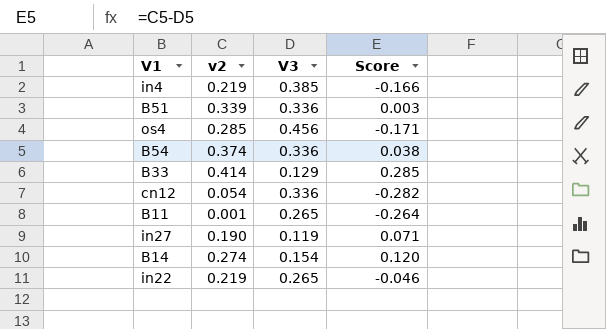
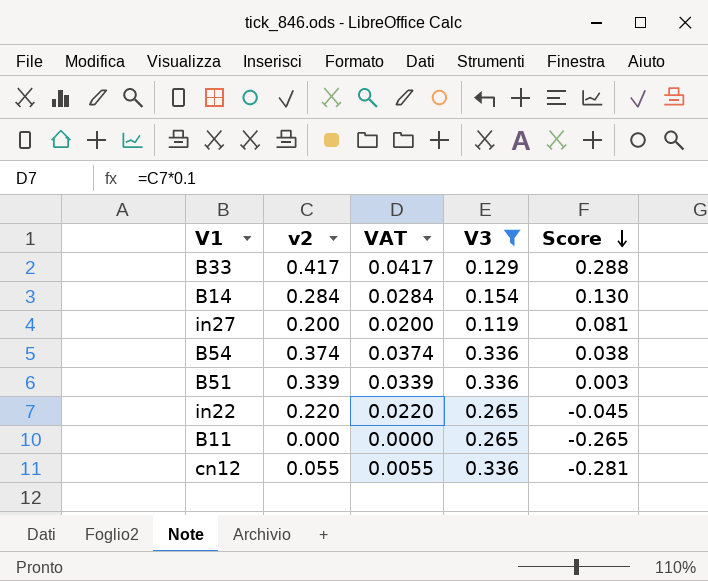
filter: none -> V3 <= 0.336
row order: none -> Score descending
column VAT | formula: none -> [v2] * 0.1
B33 | v2: 0.414 -> 0.417
B33 | Score: 0.285 -> 0.288
B14 | v2: 0.274 -> 0.284
B14 | Score: 0.120 -> 0.130
in27 | v2: 0.190 -> 0.200
in27 | Score: 0.071 -> 0.081
in22 | v2: 0.219 -> 0.220
in22 | Score: -0.046 -> -0.045
B11 | v2: 0.001 -> 0.000
B11 | Score: -0.264 -> -0.265
cn12 | v2: 0.054 -> 0.055
cn12 | Score: -0.282 -> -0.281

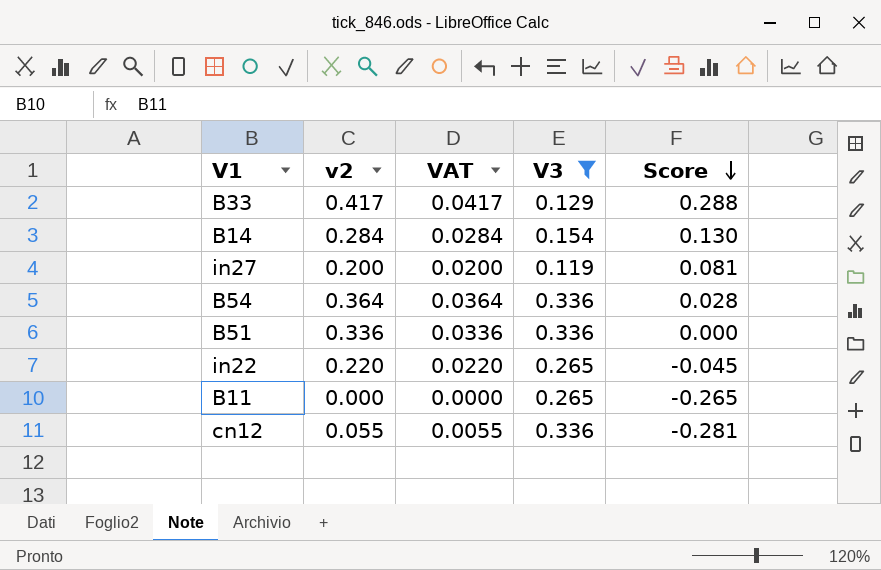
B54 | v2: 0.374 -> 0.364
B54 | VAT: 0.0374 -> 0.0364
B54 | Score: 0.038 -> 0.028
B51 | v2: 0.339 -> 0.336
B51 | VAT: 0.0339 -> 0.0336
B51 | Score: 0.003 -> 0.000

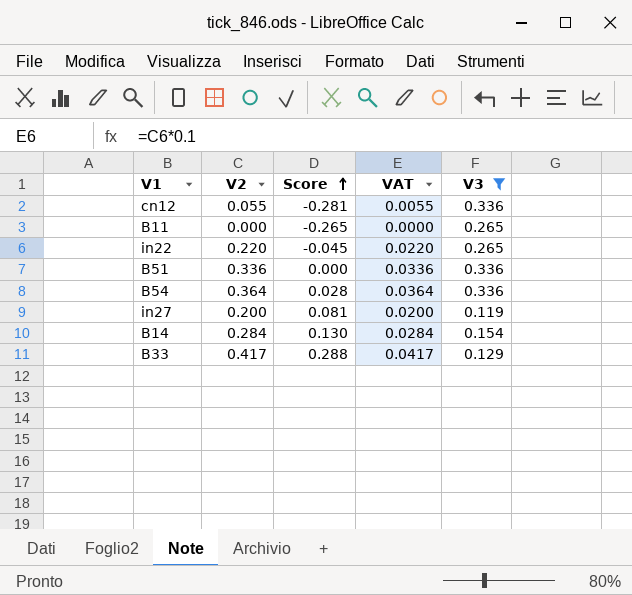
row order: Score descending -> Score ascending
column name: v2 -> V2
column Score | position: 5 -> 3

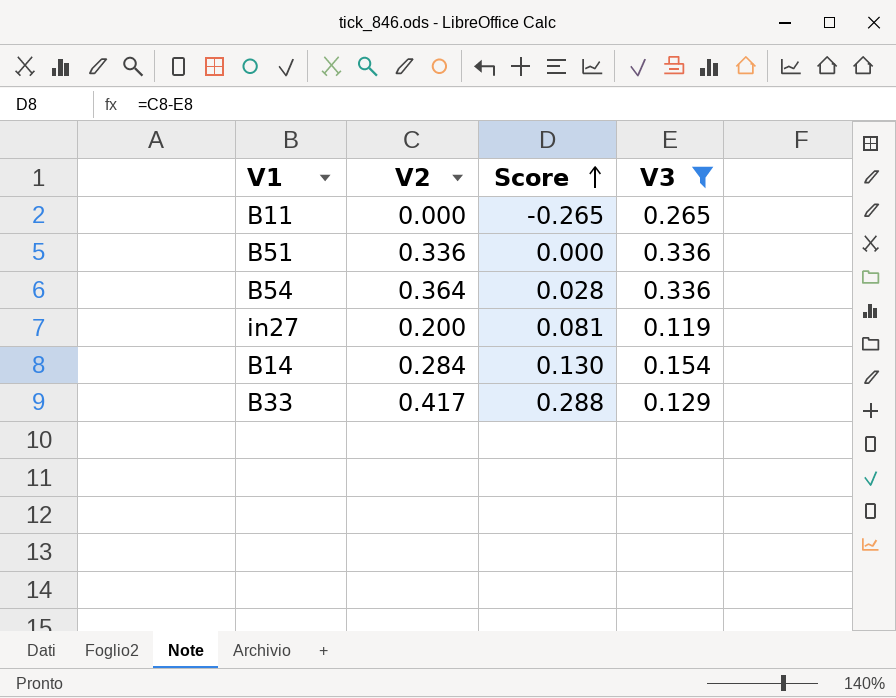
column VAT | formula: [V2] * 0.1 -> none
row cn12: 0.055 | -0.281 | 0.0055 | 0.336 -> none
row in22: 0.220 | -0.045 | 0.0220 | 0.265 -> none

